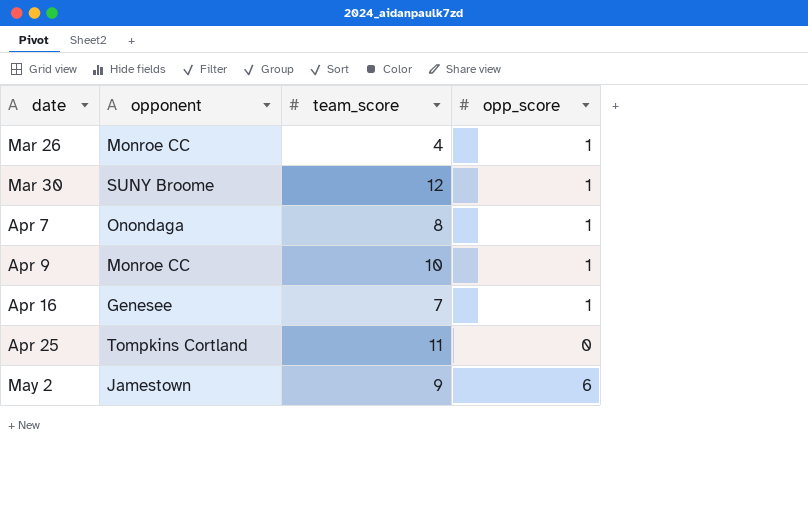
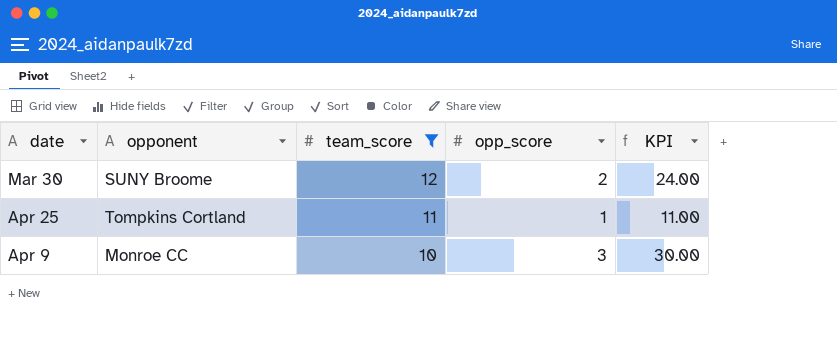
filter: none -> team_score >= 10
row order: date ascending -> team_score descending
column KPI | formula: none -> [team_score] * [opp_score]
Mar 30 | opp_score: 1 -> 2
Apr 25 | opp_score: 0 -> 1
Apr 9 | opp_score: 1 -> 3

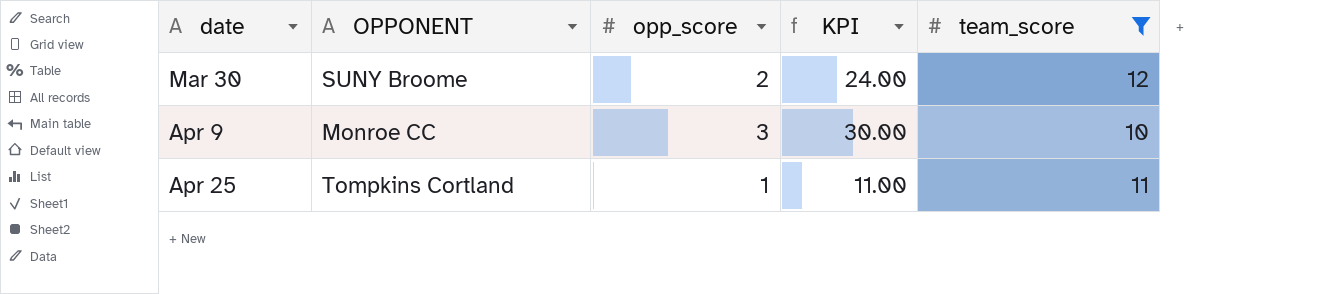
row order: team_score descending -> date ascending
column name: opponent -> OPPONENT
column team_score | position: 3 -> 5

